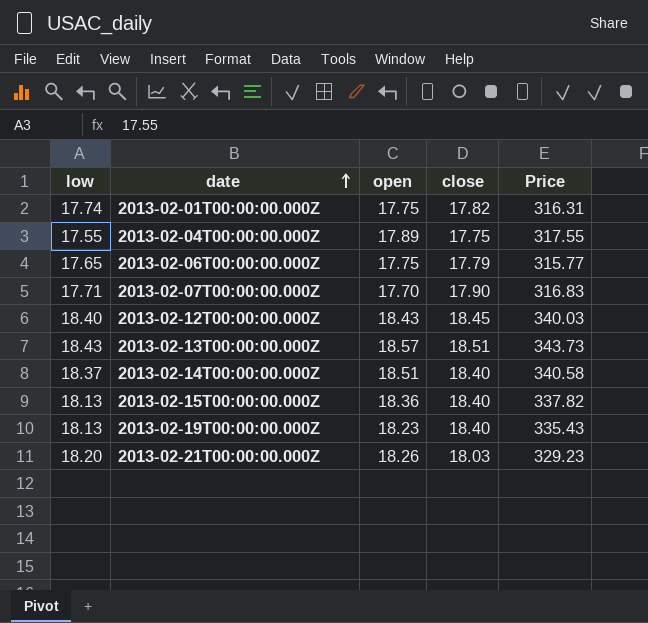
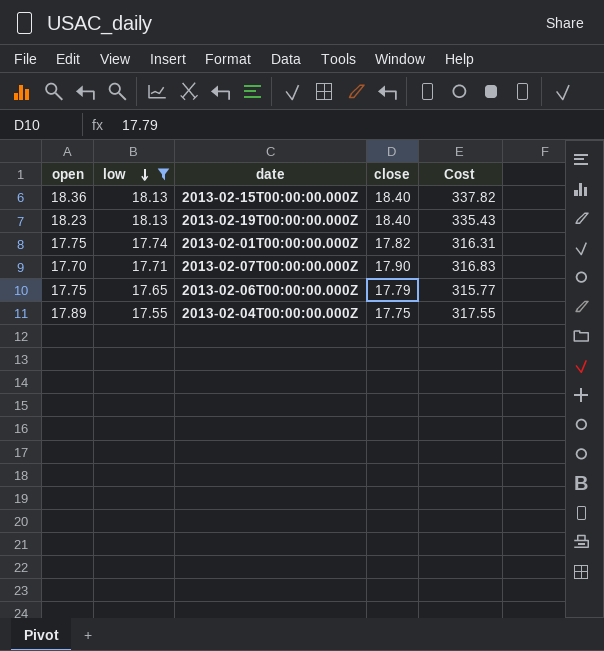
filter: none -> low <= 18.13
row order: date ascending -> low descending
column open | position: 3 -> 1
column name: Price -> Cost

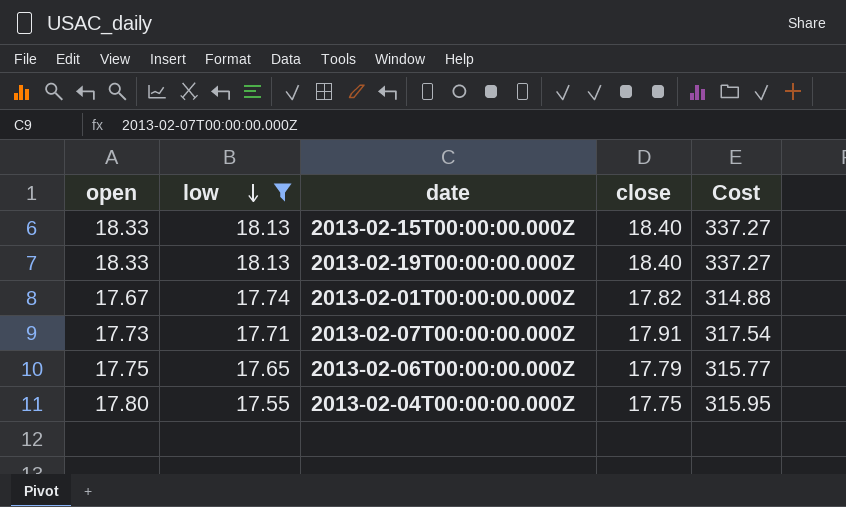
2013-02-15T00:00:00.000Z | open: 18.36 -> 18.33
2013-02-15T00:00:00.000Z | Cost: 337.82 -> 337.27
2013-02-19T00:00:00.000Z | open: 18.23 -> 18.33
2013-02-19T00:00:00.000Z | Cost: 335.43 -> 337.27
2013-02-01T00:00:00.000Z | open: 17.75 -> 17.67
2013-02-01T00:00:00.000Z | Cost: 316.31 -> 314.88
2013-02-07T00:00:00.000Z | open: 17.70 -> 17.73
2013-02-07T00:00:00.000Z | close: 17.90 -> 17.91
2013-02-07T00:00:00.000Z | Cost: 316.83 -> 317.54
2013-02-04T00:00:00.000Z | open: 17.89 -> 17.80
2013-02-04T00:00:00.000Z | Cost: 317.55 -> 315.95

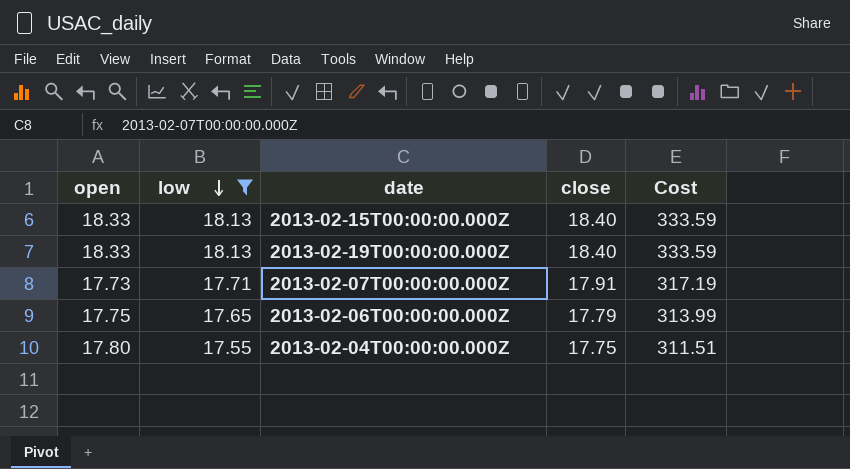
column Cost | formula: [open] * [close] -> [low] * [close]
row 2013-02-01T00:00:00.000Z: 17.67 | 17.74 | 17.82 | 314.88 -> none

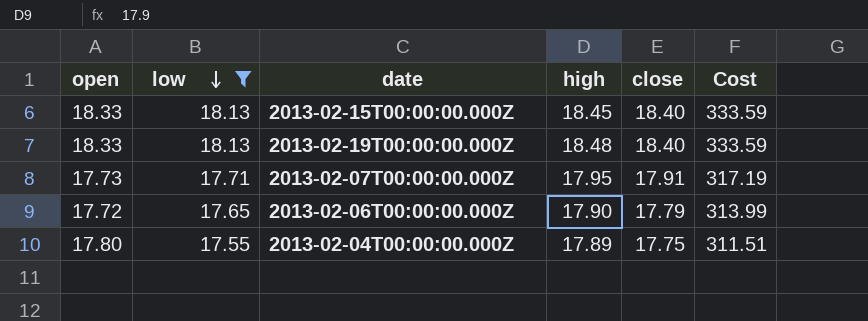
column high | position: none -> 4
2013-02-06T00:00:00.000Z | open: 17.75 -> 17.72

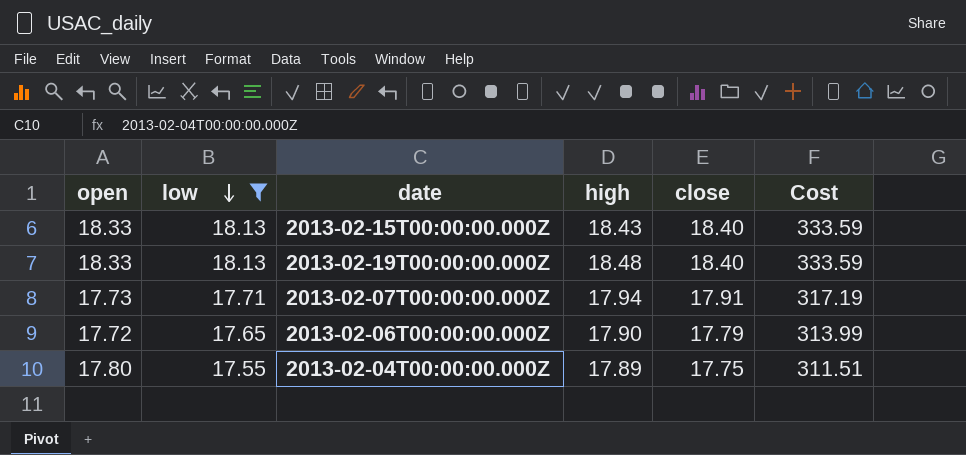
2013-02-15T00:00:00.000Z | high: 18.45 -> 18.43
2013-02-07T00:00:00.000Z | high: 17.95 -> 17.94

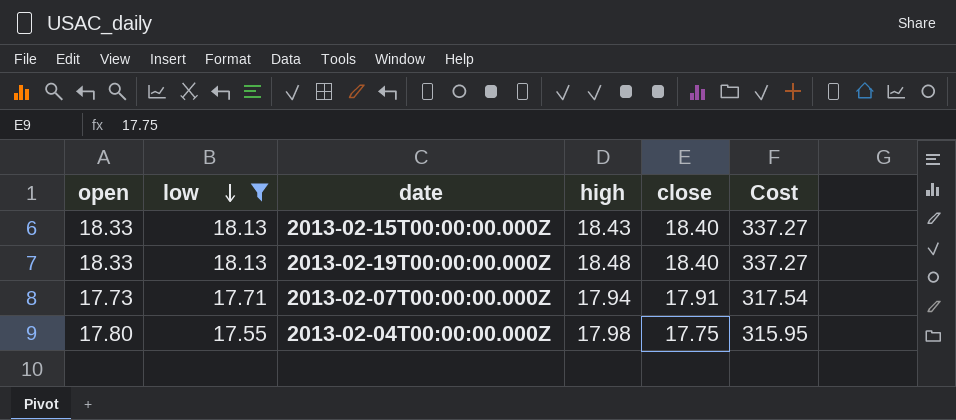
column Cost | formula: [low] * [close] -> [open] * [close]
row 2013-02-06T00:00:00.000Z: 17.72 | 17.65 | 17.90 | 17.79 | 313.99 -> none
2013-02-04T00:00:00.000Z | high: 17.89 -> 17.98

